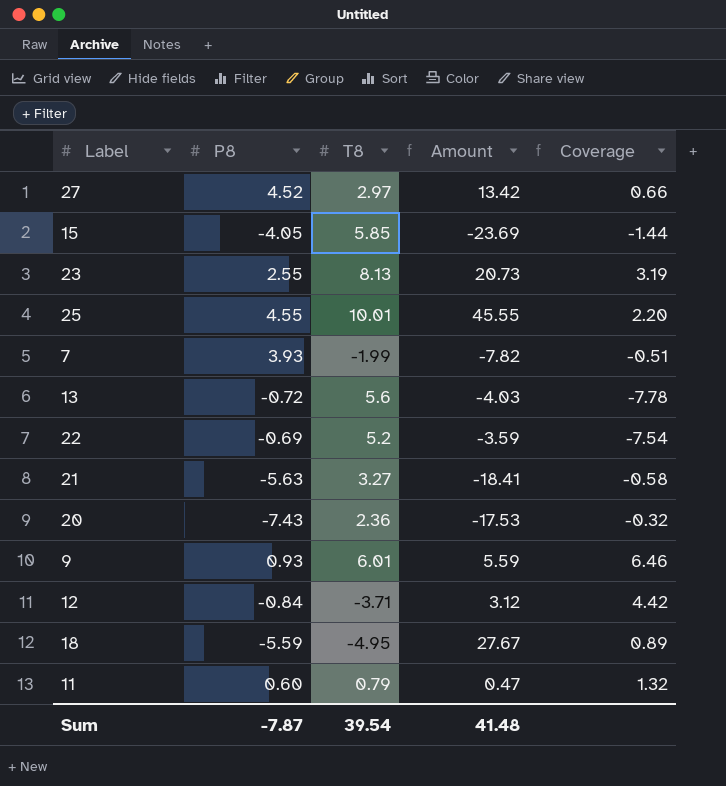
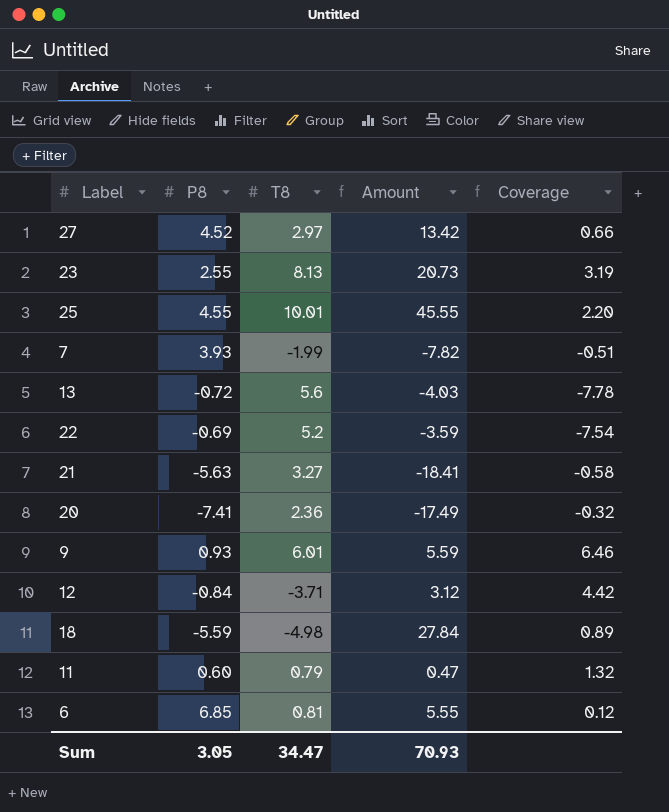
row 15: -4.05 | 5.85 | -23.69 | -1.44 -> none
20 | P8: -7.43 -> -7.41
20 | Amount: -17.53 -> -17.49
18 | T8: -4.95 -> -4.98
18 | Amount: 27.67 -> 27.84
row 6: none -> 6.85 | 0.81 | 5.55 | 0.12
Sum | P8: -7.87 -> 3.05
Sum | T8: 39.54 -> 34.47
Sum | Amount: 41.48 -> 70.93

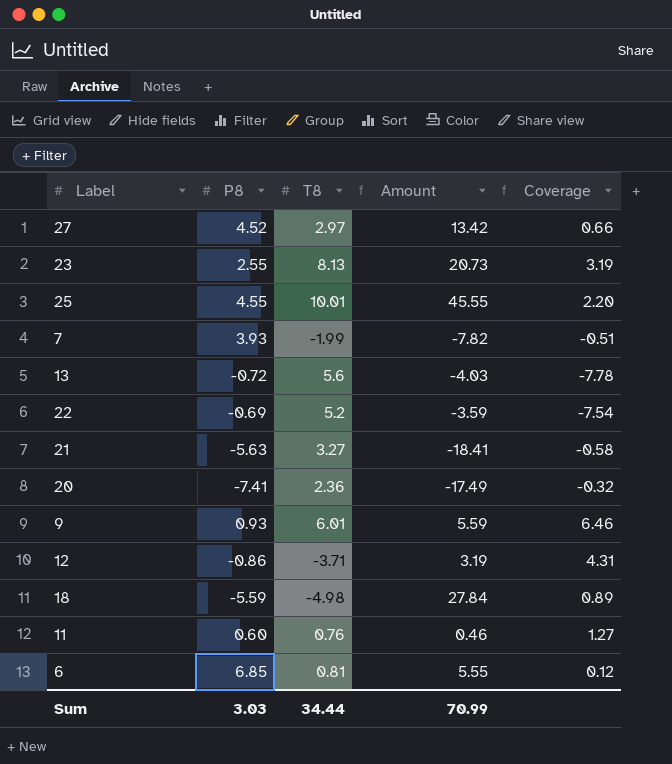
12 | P8: -0.84 -> -0.86
12 | Amount: 3.12 -> 3.19
12 | Coverage: 4.42 -> 4.31
11 | T8: 0.79 -> 0.76
11 | Amount: 0.47 -> 0.46
11 | Coverage: 1.32 -> 1.27
Sum | P8: 3.05 -> 3.03
Sum | T8: 34.47 -> 34.44
Sum | Amount: 70.93 -> 70.99

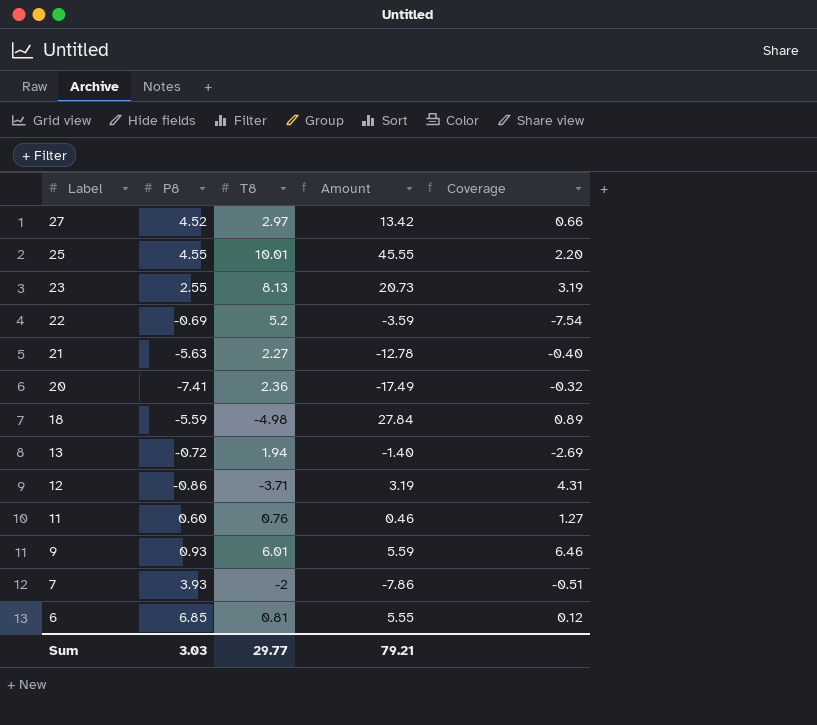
row order: none -> Label descending
21 | T8: 3.27 -> 2.27
21 | Amount: -18.41 -> -12.78
21 | Coverage: -0.58 -> -0.40
13 | T8: 5.6 -> 1.94
13 | Amount: -4.03 -> -1.40
13 | Coverage: -7.78 -> -2.69
7 | T8: -1.99 -> -2
7 | Amount: -7.82 -> -7.86
Sum | T8: 34.44 -> 29.77
Sum | Amount: 70.99 -> 79.21

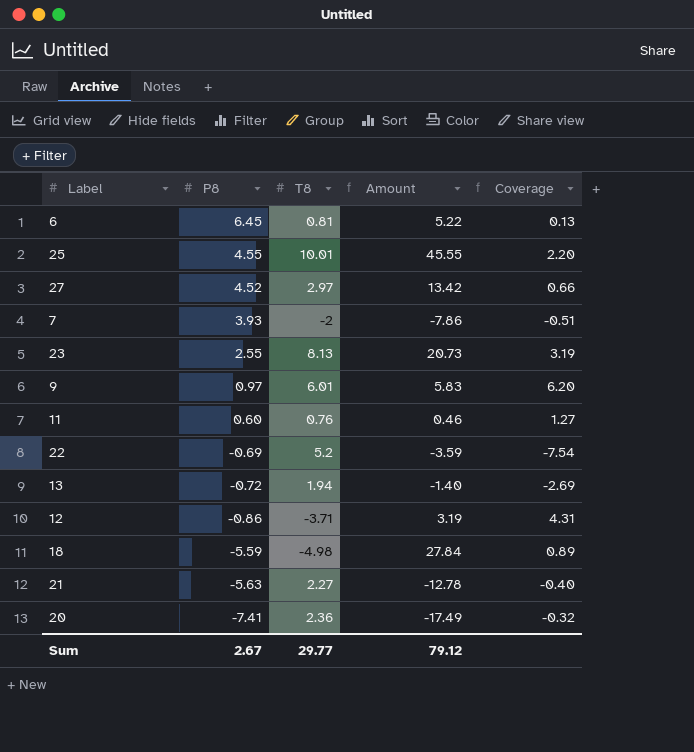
row order: Label descending -> P8 descending
6 | P8: 6.85 -> 6.45
6 | Amount: 5.55 -> 5.22
6 | Coverage: 0.12 -> 0.13
9 | P8: 0.93 -> 0.97
9 | Amount: 5.59 -> 5.83
9 | Coverage: 6.46 -> 6.20
Sum | P8: 3.03 -> 2.67
Sum | Amount: 79.21 -> 79.12

